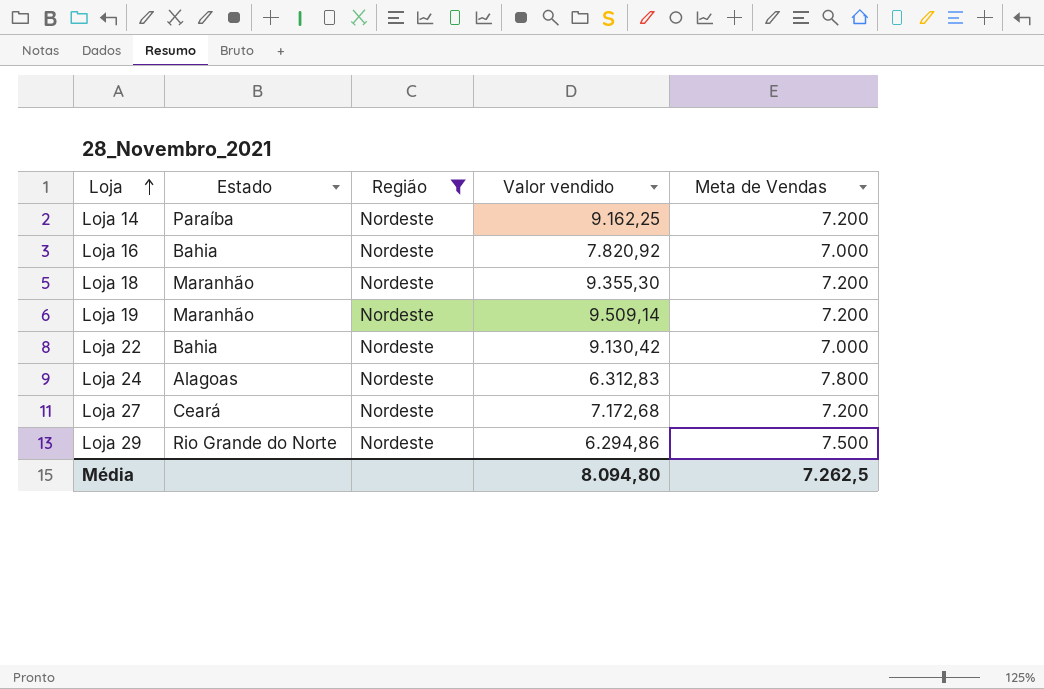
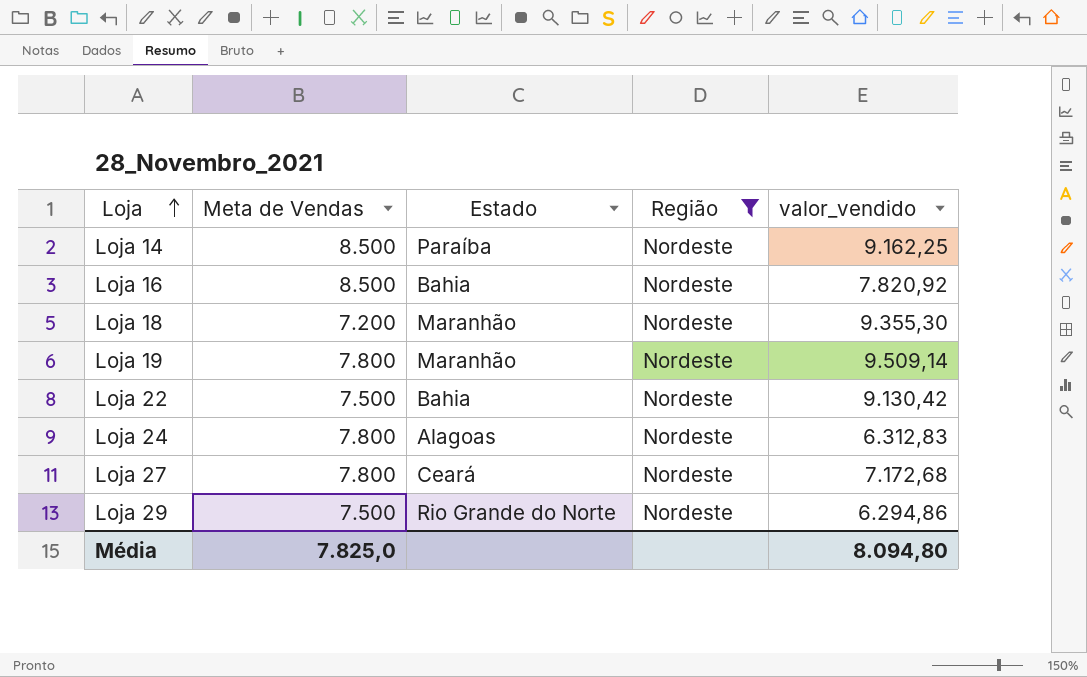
column Meta de Vendas | position: 5 -> 2
column name: Valor vendido -> valor_vendido
Loja 14 | Meta de Vendas: 7.200 -> 8.500
Loja 16 | Meta de Vendas: 7.000 -> 8.500
Loja 19 | Meta de Vendas: 7.200 -> 7.800
Loja 22 | Meta de Vendas: 7.000 -> 7.500
Loja 27 | Meta de Vendas: 7.200 -> 7.800
Média | Meta de Vendas: 7.262,5 -> 7.825,0

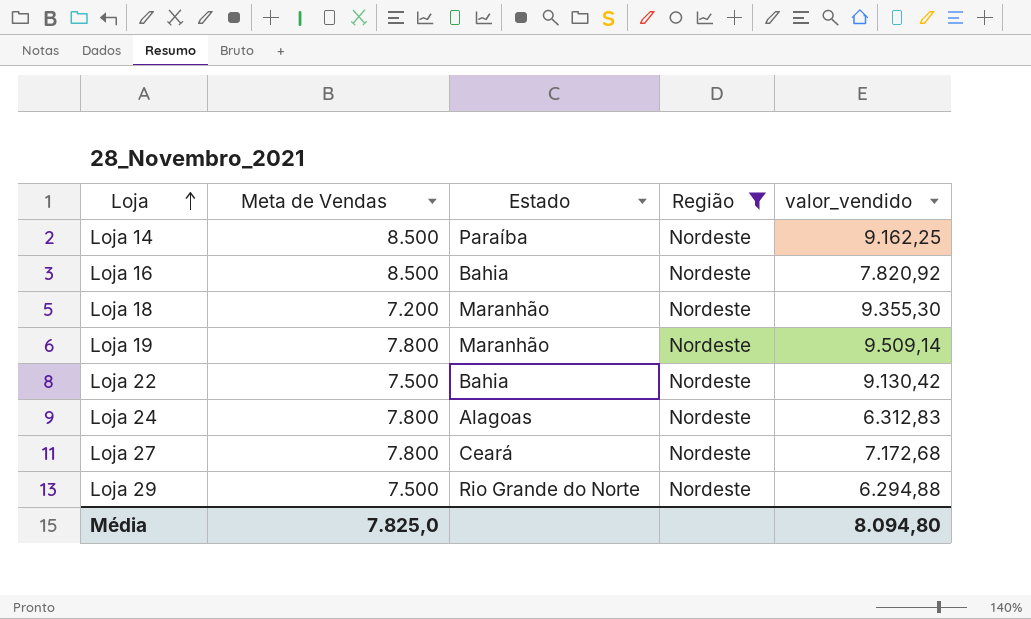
Loja 29 | valor_vendido: 6.294,86 -> 6.294,88

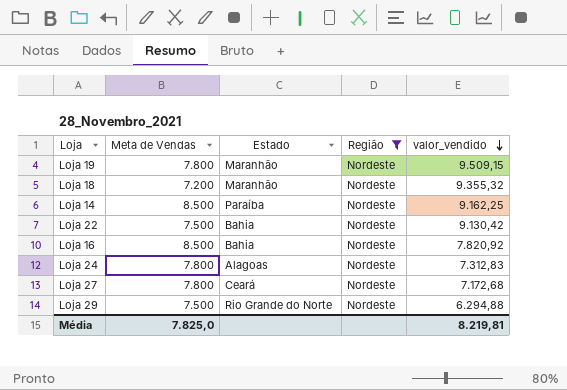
row order: Loja ascending -> valor_vendido descending
Loja 19 | valor_vendido: 9.509,14 -> 9.509,15
Loja 18 | valor_vendido: 9.355,30 -> 9.355,32
Loja 24 | valor_vendido: 6.312,83 -> 7.312,83
Média | valor_vendido: 8.094,80 -> 8.219,81

